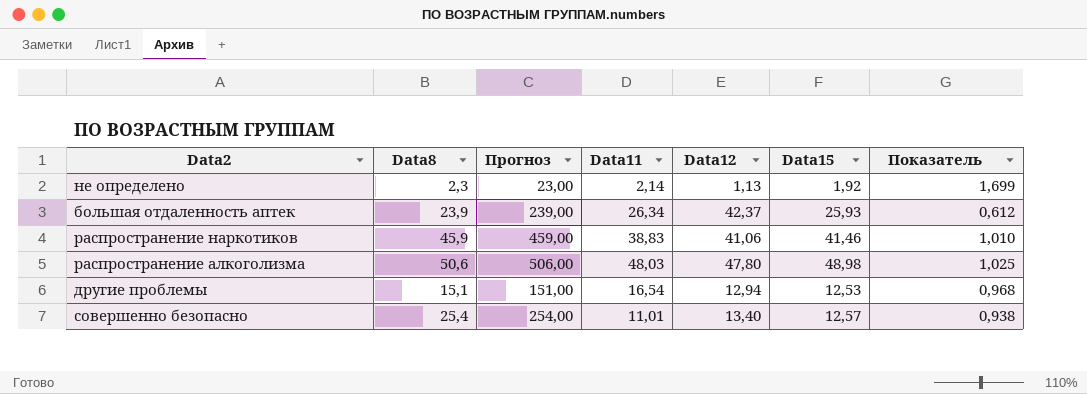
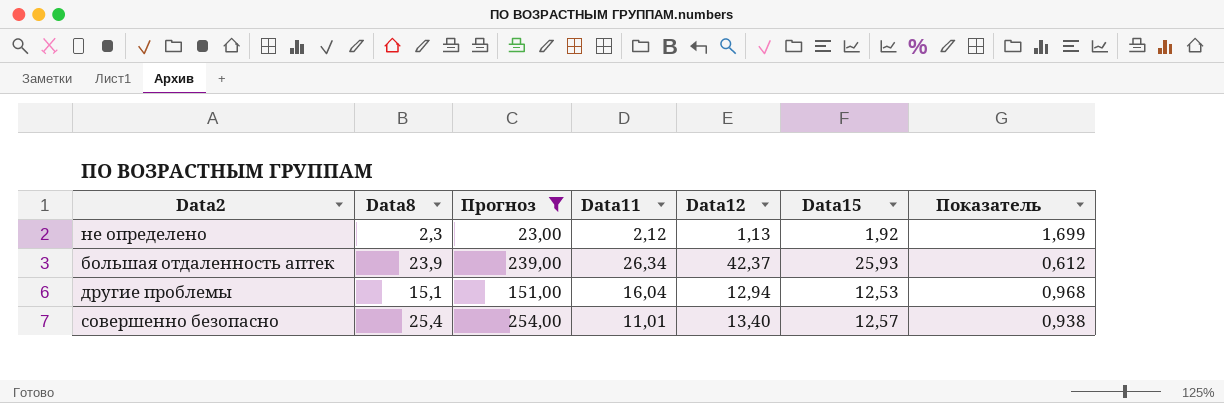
filter: none -> Прогноз <= 254,00
не определено | Data11: 2,14 -> 2,12
другие проблемы | Data11: 16,54 -> 16,04

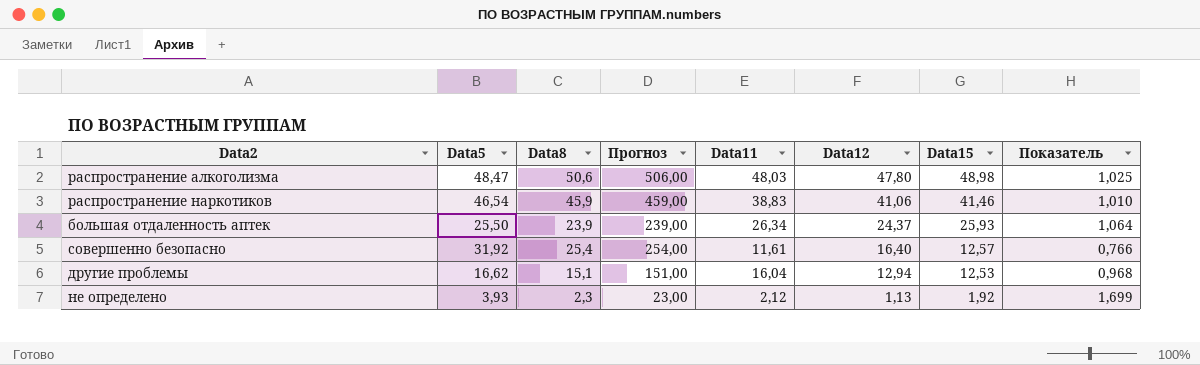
filter: Прогноз <= 254,00 -> none
row order: none -> Data12 descending
column Data5 | position: none -> 2
большая отдаленность аптек | Data12: 42,37 -> 24,37
большая отдаленность аптек | Показатель: 0,612 -> 1,064
совершенно безопасно | Data11: 11,01 -> 11,61
совершенно безопасно | Data12: 13,40 -> 16,40
совершенно безопасно | Показатель: 0,938 -> 0,766

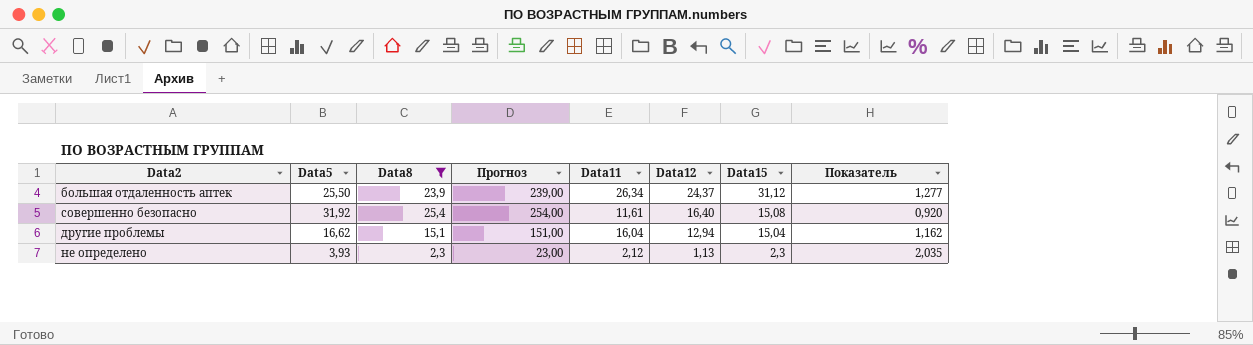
filter: none -> Data8 <= 25,4
большая отдаленность аптек | Data15: 25,93 -> 31,12
большая отдаленность аптек | Показатель: 1,064 -> 1,277
совершенно безопасно | Data15: 12,57 -> 15,08
совершенно безопасно | Показатель: 0,766 -> 0,920
другие проблемы | Data15: 12,53 -> 15,04
другие проблемы | Показатель: 0,968 -> 1,162
не определено | Data15: 1,92 -> 2,3
не определено | Показатель: 1,699 -> 2,035

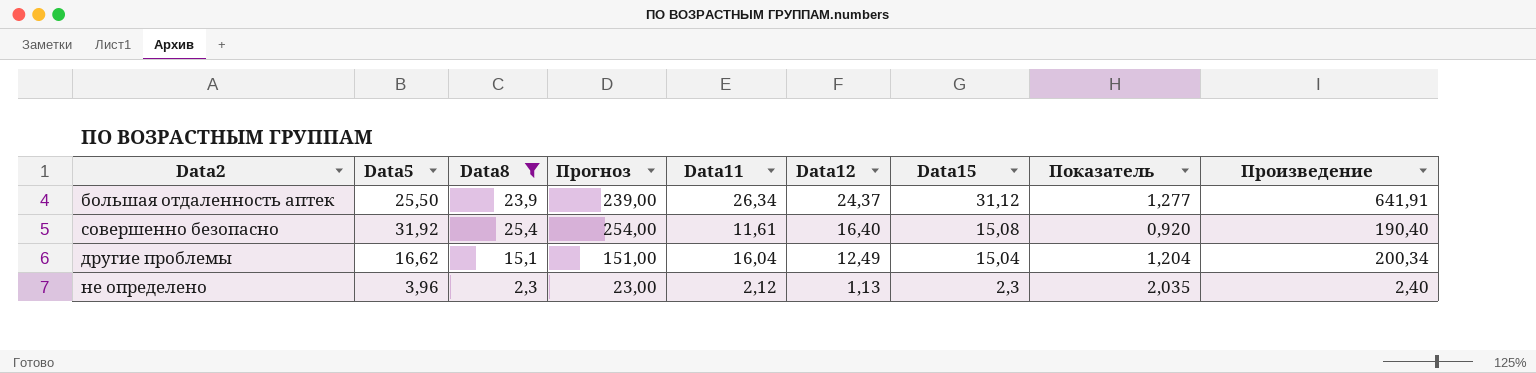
column Произведение | formula: none -> [Data11] * [Data12]
другие проблемы | Data12: 12,94 -> 12,49
другие проблемы | Показатель: 1,162 -> 1,204
не определено | Data5: 3,93 -> 3,96

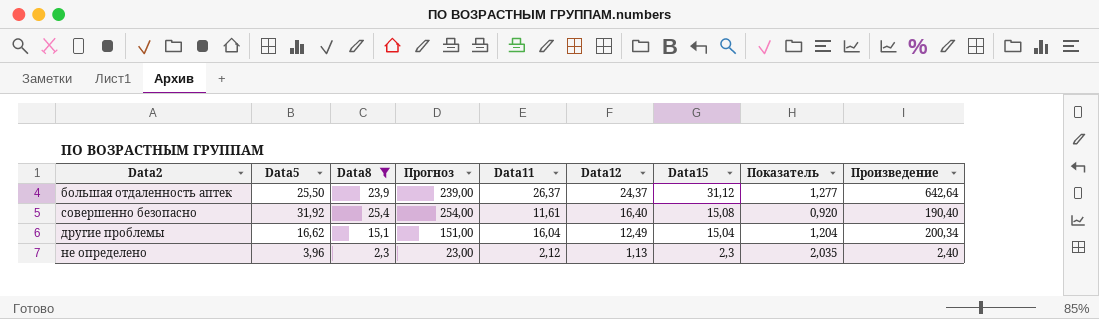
большая отдаленность аптек | Data11: 26,34 -> 26,37
большая отдаленность аптек | Произведение: 641,91 -> 642,64

